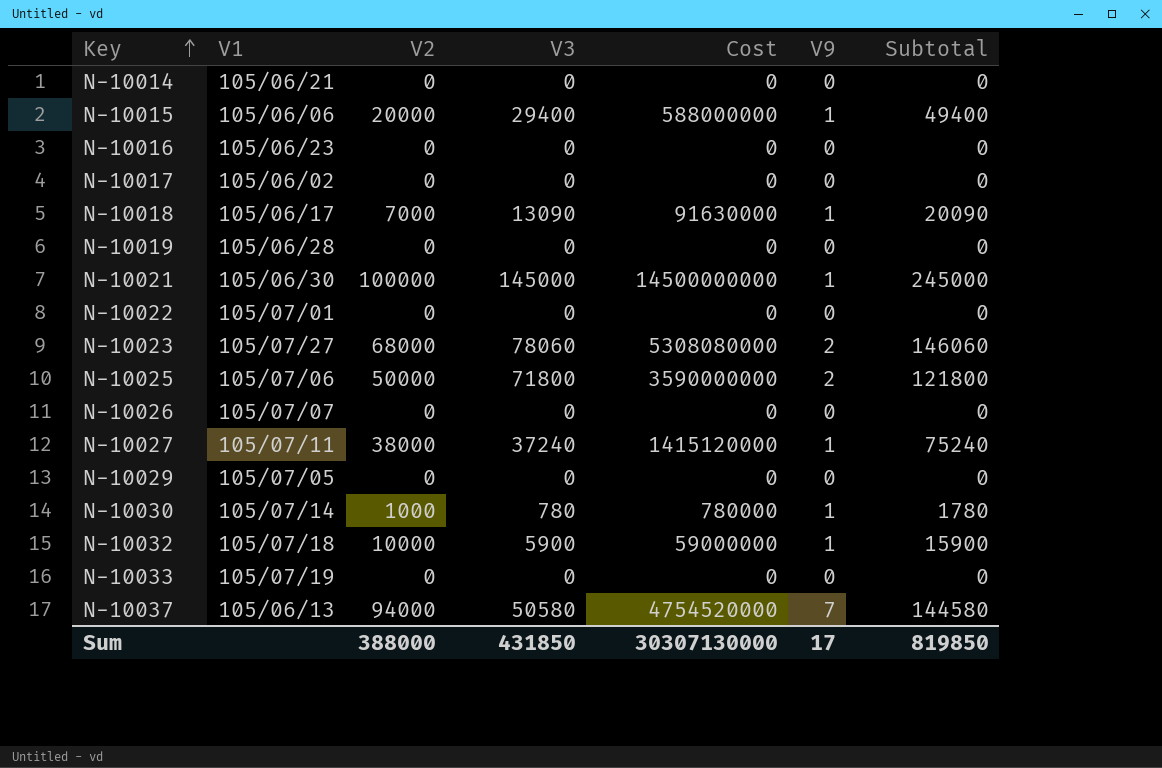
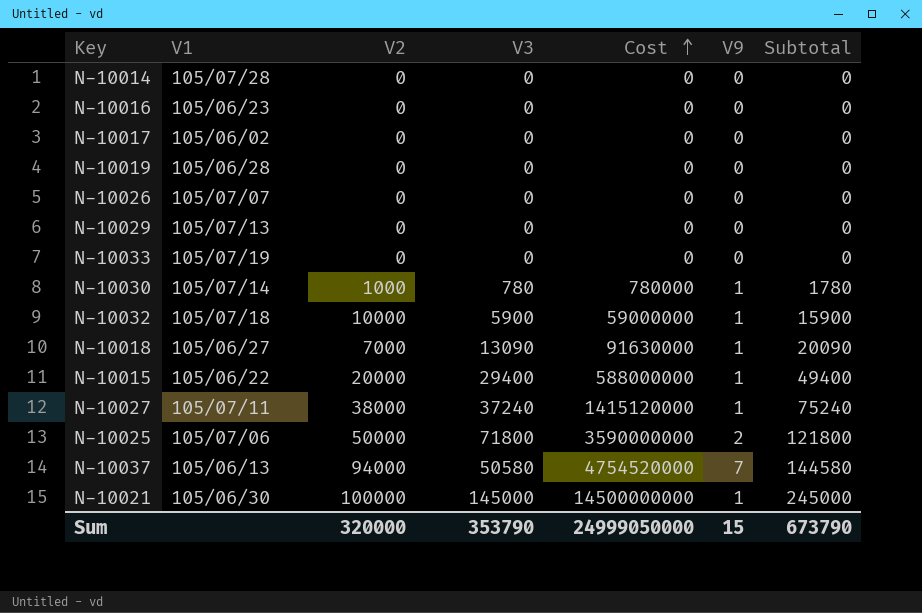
row order: Key ascending -> Cost ascending
row N-10022: 105/07/01 | 0 | 0 | 0 | 0 | 0 -> none
row N-10023: 105/07/27 | 68000 | 78060 | 5308080000 | 2 | 146060 -> none
N-10014 | V1: 105/06/21 -> 105/07/28
N-10029 | V1: 105/07/05 -> 105/07/13
N-10018 | V1: 105/06/17 -> 105/06/27
N-10015 | V1: 105/06/06 -> 105/06/22
Sum | V2: 388000 -> 320000
Sum | V3: 431850 -> 353790
Sum | Cost: 30307130000 -> 24999050000
Sum | V9: 17 -> 15
Sum | Subtotal: 819850 -> 673790

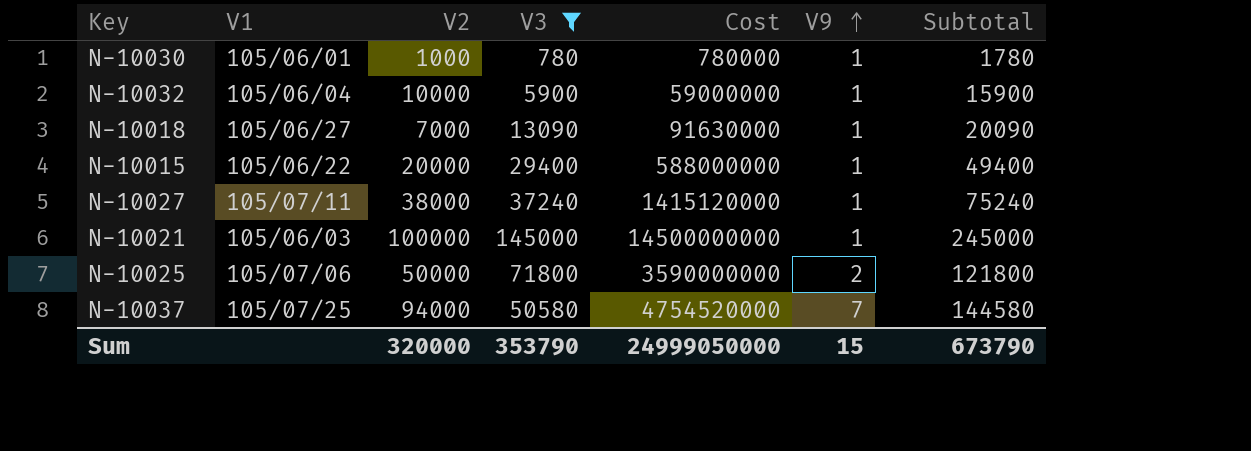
filter: none -> V3 != 0
row order: Cost ascending -> V9 ascending
N-10030 | V1: 105/07/14 -> 105/06/01
N-10032 | V1: 105/07/18 -> 105/06/04
N-10021 | V1: 105/06/30 -> 105/06/03
N-10037 | V1: 105/06/13 -> 105/07/25

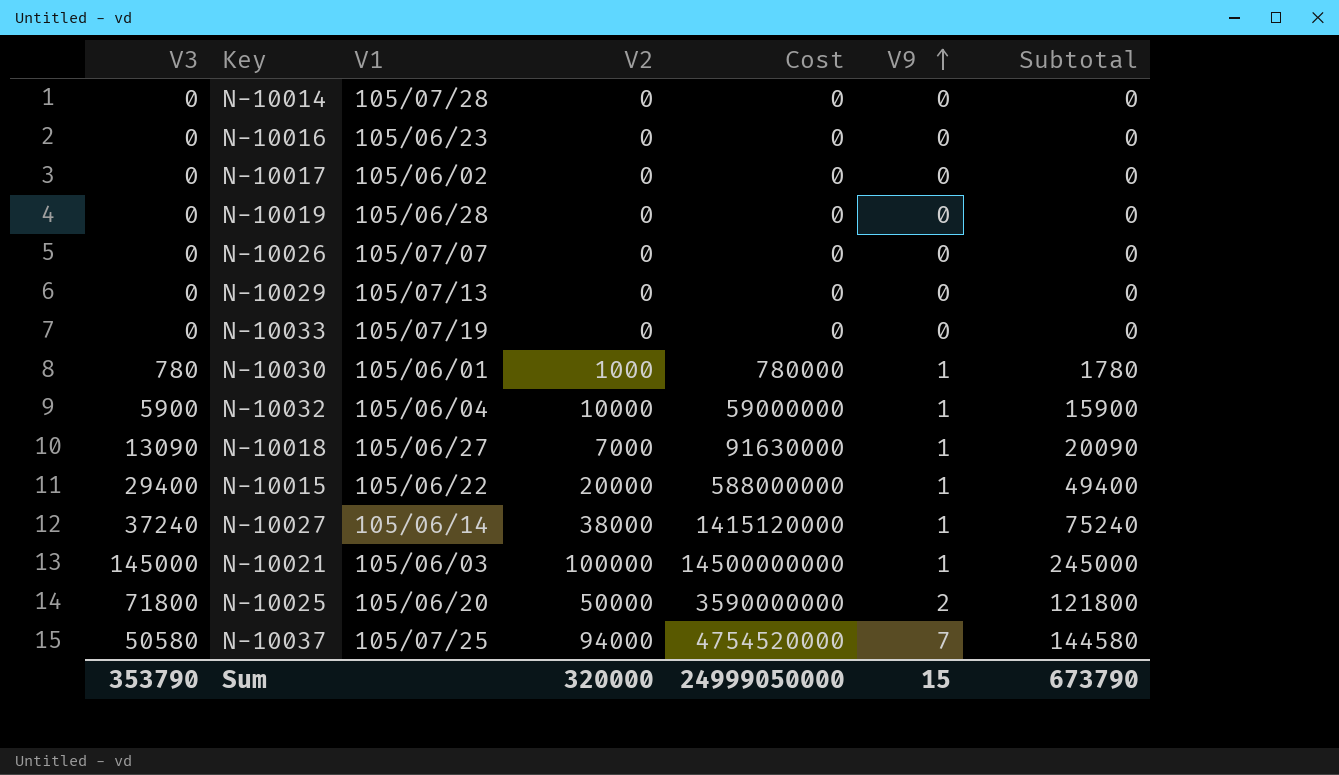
filter: V3 != 0 -> none
column V3 | position: 4 -> 1
N-10027 | V1: 105/07/11 -> 105/06/14
N-10025 | V1: 105/07/06 -> 105/06/20

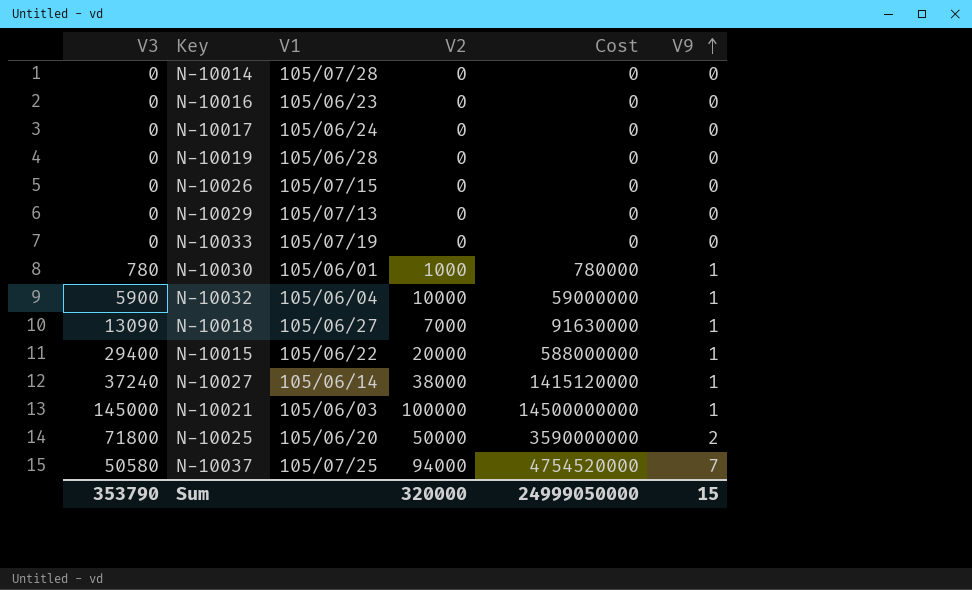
column Subtotal | formula: [V3] + [V2] -> none
N-10017 | V1: 105/06/02 -> 105/06/24
N-10026 | V1: 105/07/07 -> 105/07/15

